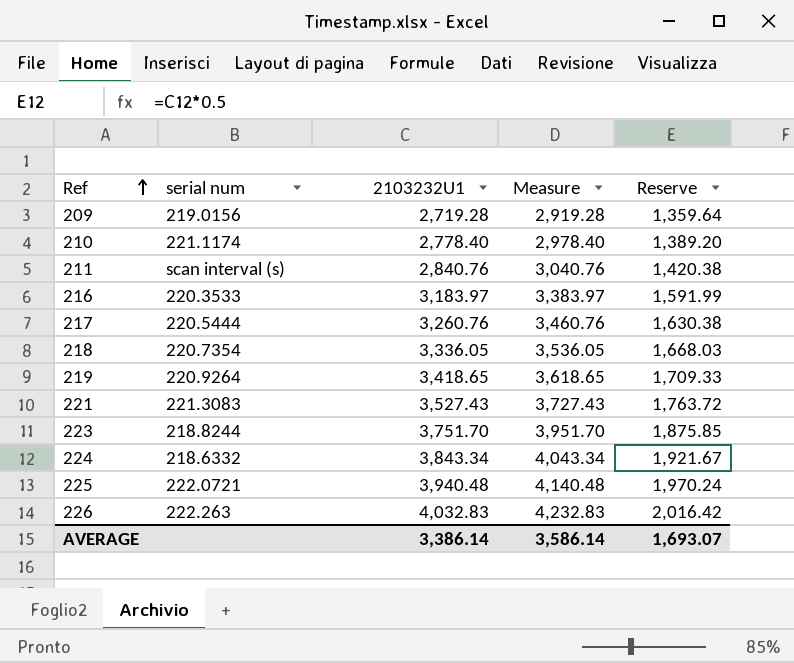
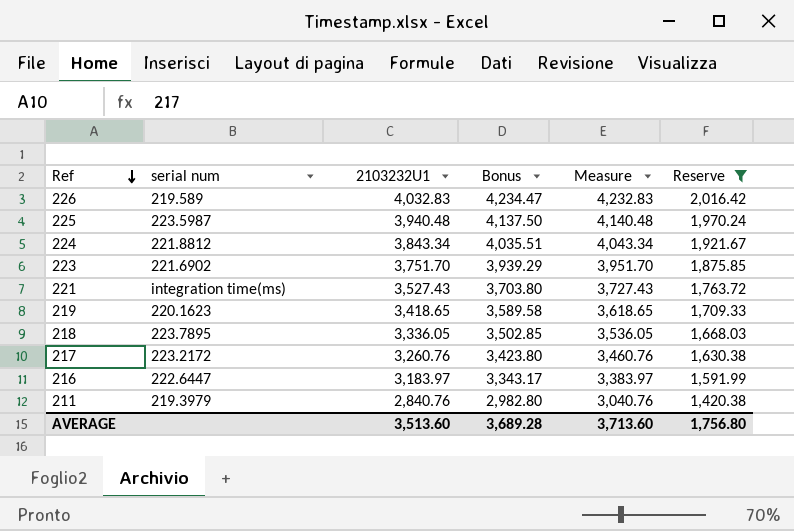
filter: none -> Reserve >= 1,420.38
row order: Ref ascending -> Ref descending
column Bonus | formula: none -> [2103232U1] * 1.05
226 | serial num: 222.263 -> 219.589
225 | serial num: 222.0721 -> 223.5987
224 | serial num: 218.6332 -> 221.8812
223 | serial num: 218.8244 -> 221.6902
221 | serial num: 221.3083 -> integration time(ms)
219 | serial num: 220.9264 -> 220.1623
218 | serial num: 220.7354 -> 223.7895
217 | serial num: 220.5444 -> 223.2172
216 | serial num: 220.3533 -> 222.6447
211 | serial num: scan interval (s) -> 219.3979
AVERAGE | 2103232U1: 3,386.14 -> 3,513.60
AVERAGE | Measure: 3,586.14 -> 3,713.60
AVERAGE | Reserve: 1,693.07 -> 1,756.80

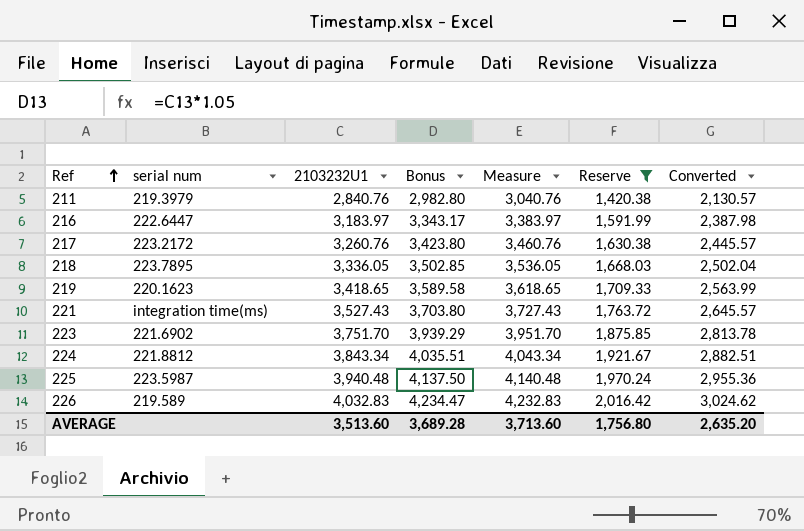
row order: Ref descending -> Ref ascending
column Converted | formula: none -> [2103232U1] * 0.75

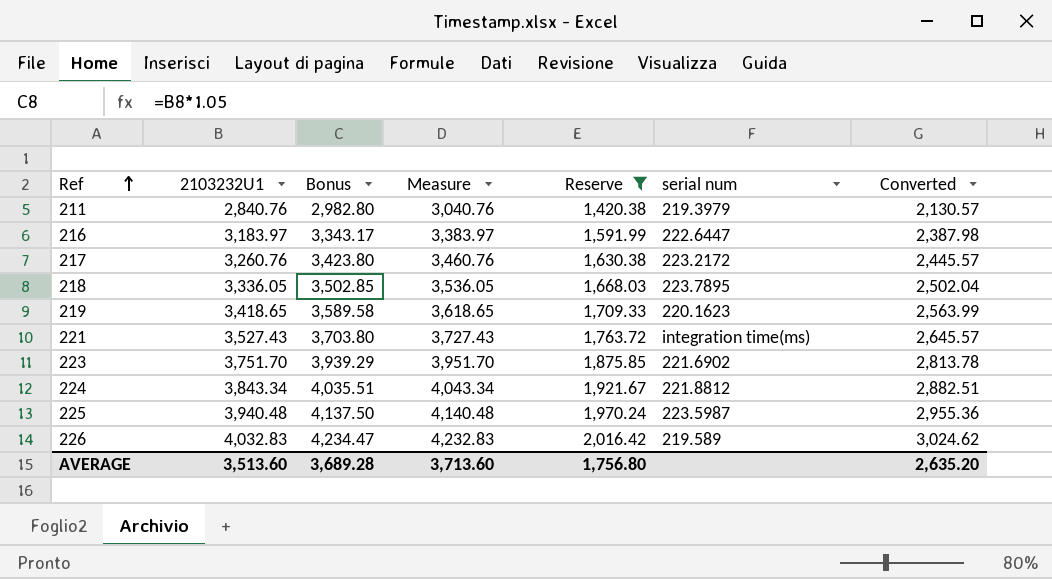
column serial num | position: 2 -> 6

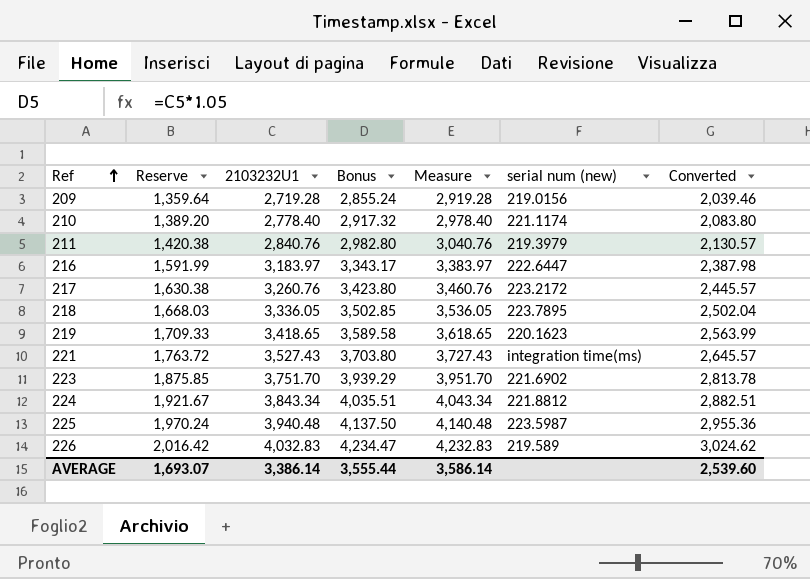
filter: Reserve >= 1,420.38 -> none
column Reserve | position: 5 -> 2
column name: serial num -> serial num (new)
AVERAGE | Reserve: 1,756.80 -> 1,693.07
AVERAGE | 2103232U1: 3,513.60 -> 3,386.14
AVERAGE | Bonus: 3,689.28 -> 3,555.44
AVERAGE | Measure: 3,713.60 -> 3,586.14
AVERAGE | Converted: 2,635.20 -> 2,539.60

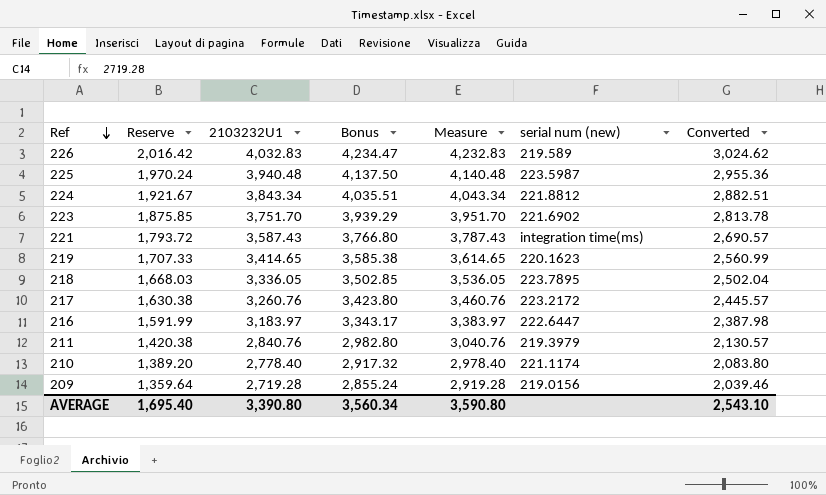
row order: Ref ascending -> Ref descending
221 | Reserve: 1,763.72 -> 1,793.72
221 | 2103232U1: 3,527.43 -> 3,587.43
221 | Bonus: 3,703.80 -> 3,766.80
221 | Measure: 3,727.43 -> 3,787.43
221 | Converted: 2,645.57 -> 2,690.57
219 | Reserve: 1,709.33 -> 1,707.33
219 | 2103232U1: 3,418.65 -> 3,414.65
219 | Bonus: 3,589.58 -> 3,585.38
219 | Measure: 3,618.65 -> 3,614.65
219 | Converted: 2,563.99 -> 2,560.99
AVERAGE | Reserve: 1,693.07 -> 1,695.40
AVERAGE | 2103232U1: 3,386.14 -> 3,390.80
AVERAGE | Bonus: 3,555.44 -> 3,560.34
AVERAGE | Measure: 3,586.14 -> 3,590.80
AVERAGE | Converted: 2,539.60 -> 2,543.10

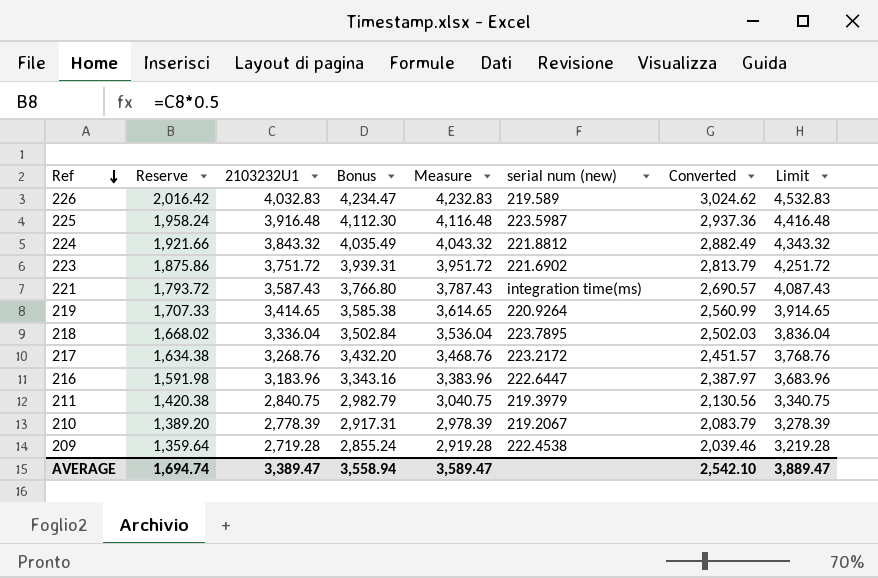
column Limit | formula: none -> [2103232U1] + 500
225 | Reserve: 1,970.24 -> 1,958.24
225 | 2103232U1: 3,940.48 -> 3,916.48
225 | Bonus: 4,137.50 -> 4,112.30
225 | Measure: 4,140.48 -> 4,116.48
225 | Converted: 2,955.36 -> 2,937.36
224 | Reserve: 1,921.67 -> 1,921.66
224 | 2103232U1: 3,843.34 -> 3,843.32
224 | Bonus: 4,035.51 -> 4,035.49
224 | Measure: 4,043.34 -> 4,043.32
224 | Converted: 2,882.51 -> 2,882.49
223 | Reserve: 1,875.85 -> 1,875.86
223 | 2103232U1: 3,751.70 -> 3,751.72
223 | Bonus: 3,939.29 -> 3,939.31
223 | Measure: 3,951.70 -> 3,951.72
223 | Converted: 2,813.78 -> 2,813.79
219 | serial num (new): 220.1623 -> 220.9264
218 | Reserve: 1,668.03 -> 1,668.02
218 | 2103232U1: 3,336.05 -> 3,336.04
218 | Bonus: 3,502.85 -> 3,502.84
218 | Measure: 3,536.05 -> 3,536.04
218 | Converted: 2,502.04 -> 2,502.03
217 | Reserve: 1,630.38 -> 1,634.38
217 | 2103232U1: 3,260.76 -> 3,268.76
217 | Bonus: 3,423.80 -> 3,432.20
217 | Measure: 3,460.76 -> 3,468.76
217 | Converted: 2,445.57 -> 2,451.57
216 | Reserve: 1,591.99 -> 1,591.98
216 | 2103232U1: 3,183.97 -> 3,183.96
216 | Bonus: 3,343.17 -> 3,343.16
216 | Measure: 3,383.97 -> 3,383.96
216 | Converted: 2,387.98 -> 2,387.97
211 | 2103232U1: 2,840.76 -> 2,840.75
211 | Bonus: 2,982.80 -> 2,982.79
211 | Measure: 3,040.76 -> 3,040.75
211 | Converted: 2,130.57 -> 2,130.56
210 | 2103232U1: 2,778.40 -> 2,778.39
210 | Bonus: 2,917.32 -> 2,917.31
210 | Measure: 2,978.40 -> 2,978.39
210 | serial num (new): 221.1174 -> 219.2067
210 | Converted: 2,083.80 -> 2,083.79
209 | serial num (new): 219.0156 -> 222.4538
AVERAGE | Reserve: 1,695.40 -> 1,694.74
AVERAGE | 2103232U1: 3,390.80 -> 3,389.47
AVERAGE | Bonus: 3,560.34 -> 3,558.94
AVERAGE | Measure: 3,590.80 -> 3,589.47
AVERAGE | Converted: 2,543.10 -> 2,542.10

